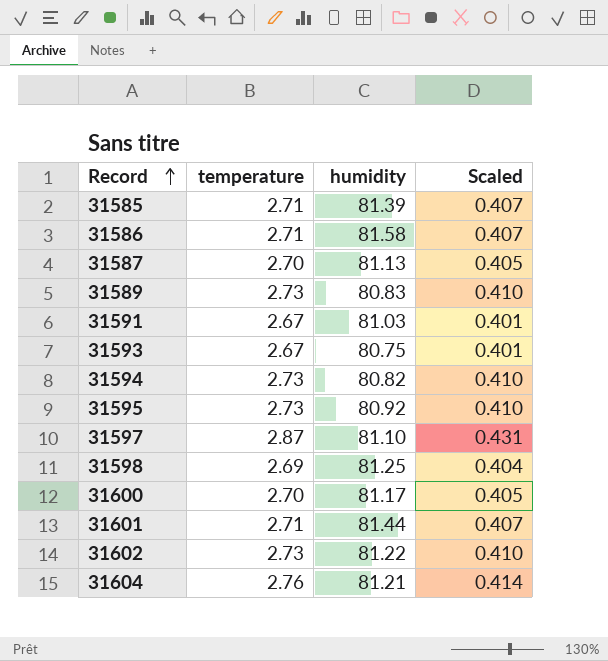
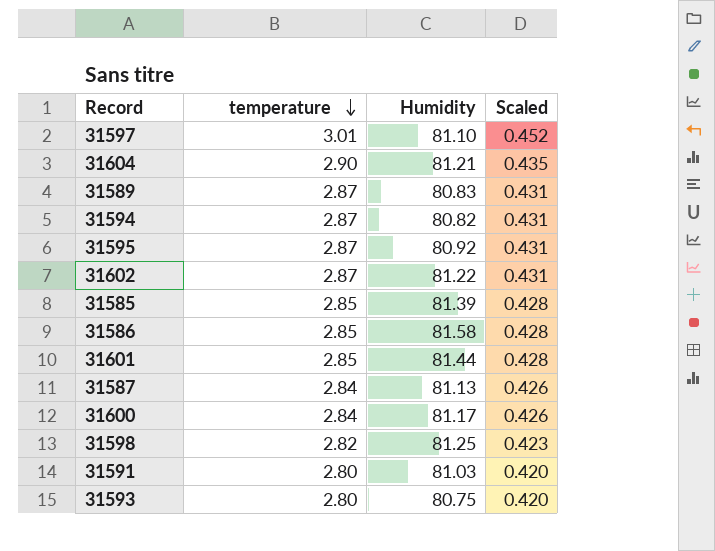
row order: Record ascending -> temperature descending
column name: humidity -> Humidity
31597 | temperature: 2.87 -> 3.01
31597 | Scaled: 0.431 -> 0.452
31604 | temperature: 2.76 -> 2.90
31604 | Scaled: 0.414 -> 0.435
31589 | temperature: 2.73 -> 2.87
31589 | Scaled: 0.410 -> 0.431
31594 | temperature: 2.73 -> 2.87
31594 | Scaled: 0.410 -> 0.431
31595 | temperature: 2.73 -> 2.87
31595 | Scaled: 0.410 -> 0.431
31602 | temperature: 2.73 -> 2.87
31602 | Scaled: 0.410 -> 0.431
31585 | temperature: 2.71 -> 2.85
31585 | Scaled: 0.407 -> 0.428
31586 | temperature: 2.71 -> 2.85
31586 | Scaled: 0.407 -> 0.428
31601 | temperature: 2.71 -> 2.85
31601 | Scaled: 0.407 -> 0.428
31587 | temperature: 2.70 -> 2.84
31587 | Scaled: 0.405 -> 0.426
31600 | temperature: 2.70 -> 2.84
31600 | Scaled: 0.405 -> 0.426
31598 | temperature: 2.69 -> 2.82
31598 | Scaled: 0.404 -> 0.423
31591 | temperature: 2.67 -> 2.80
31591 | Scaled: 0.401 -> 0.420
31593 | temperature: 2.67 -> 2.80
31593 | Scaled: 0.401 -> 0.420

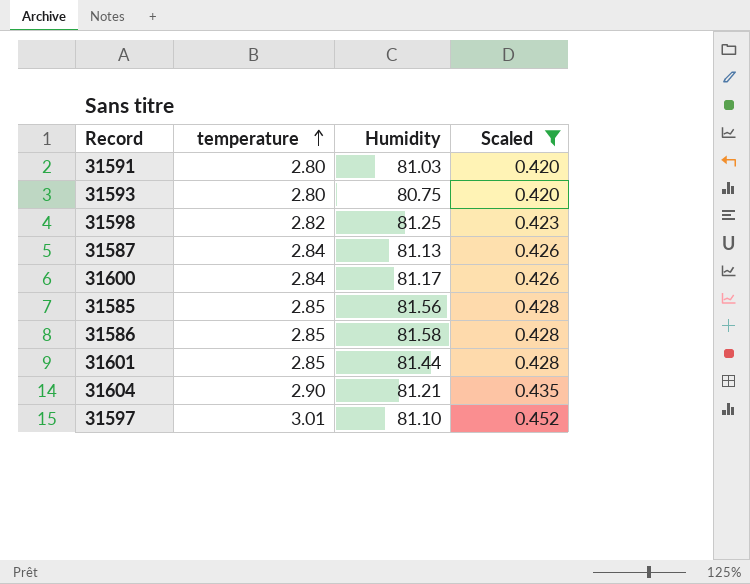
filter: none -> Scaled != 0.431
row order: temperature descending -> temperature ascending
31585 | Humidity: 81.39 -> 81.56

